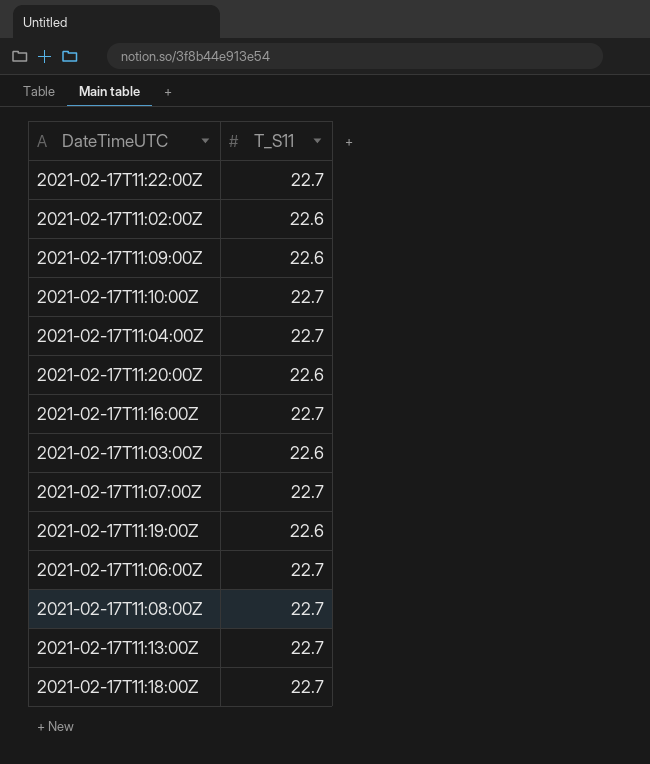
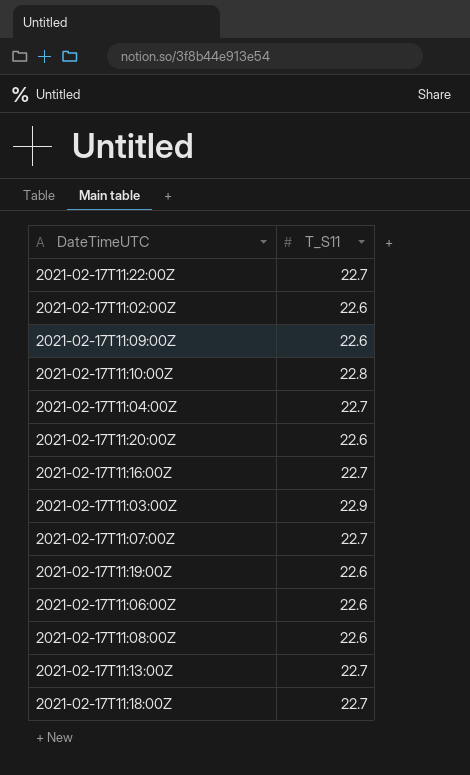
2021-02-17T11:10:00Z | T_S11: 22.7 -> 22.8
2021-02-17T11:03:00Z | T_S11: 22.6 -> 22.9
2021-02-17T11:06:00Z | T_S11: 22.7 -> 22.6
2021-02-17T11:08:00Z | T_S11: 22.7 -> 22.6

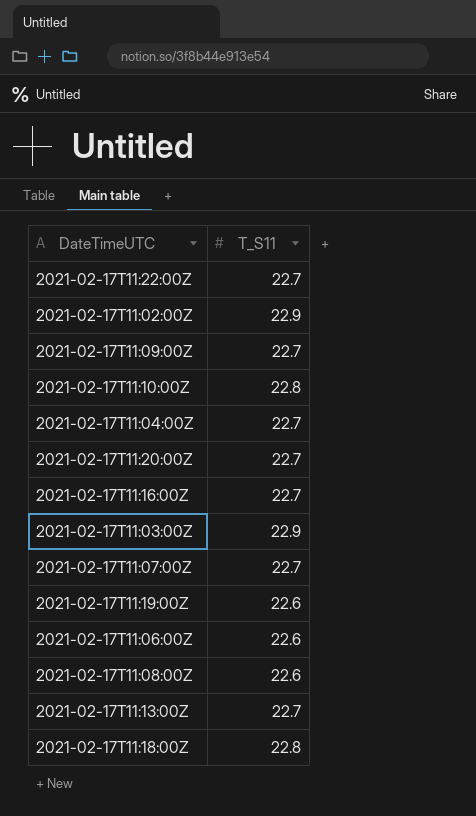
2021-02-17T11:02:00Z | T_S11: 22.6 -> 22.9
2021-02-17T11:09:00Z | T_S11: 22.6 -> 22.7
2021-02-17T11:20:00Z | T_S11: 22.6 -> 22.7
2021-02-17T11:18:00Z | T_S11: 22.7 -> 22.8

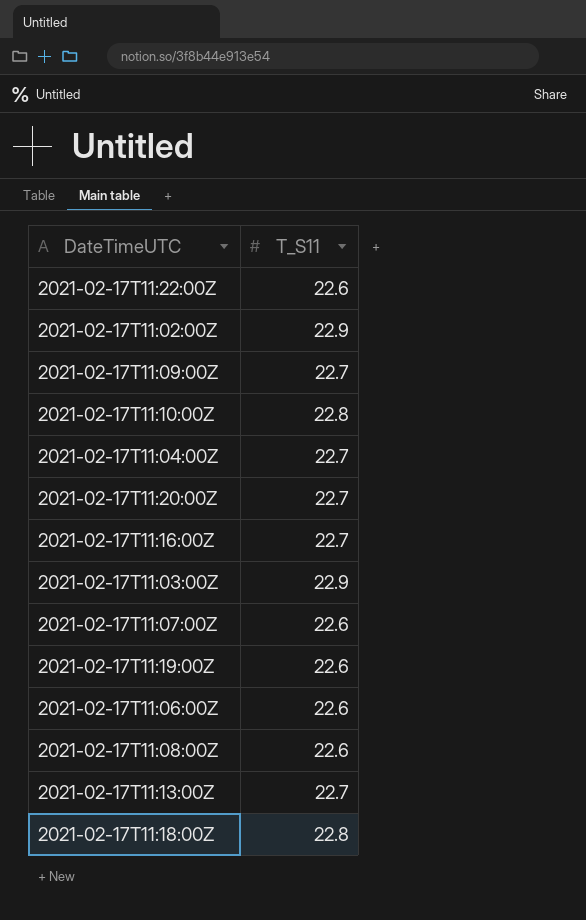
2021-02-17T11:22:00Z | T_S11: 22.7 -> 22.6
2021-02-17T11:07:00Z | T_S11: 22.7 -> 22.6

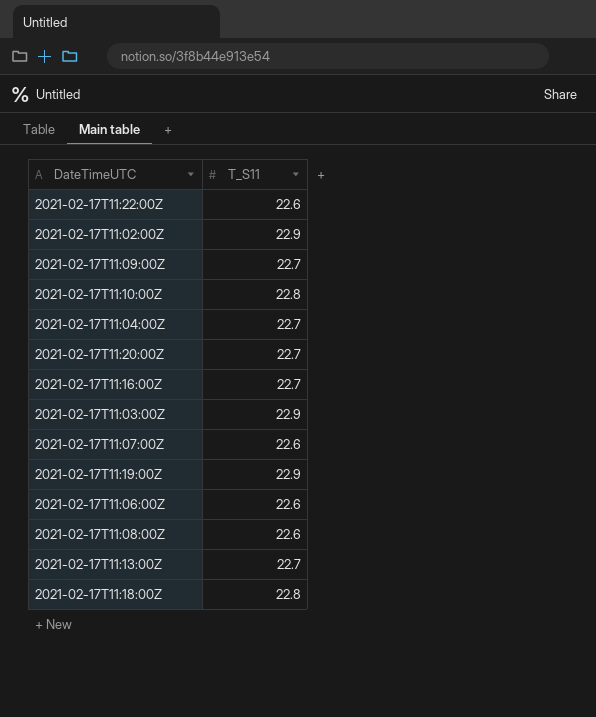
2021-02-17T11:19:00Z | T_S11: 22.6 -> 22.9

